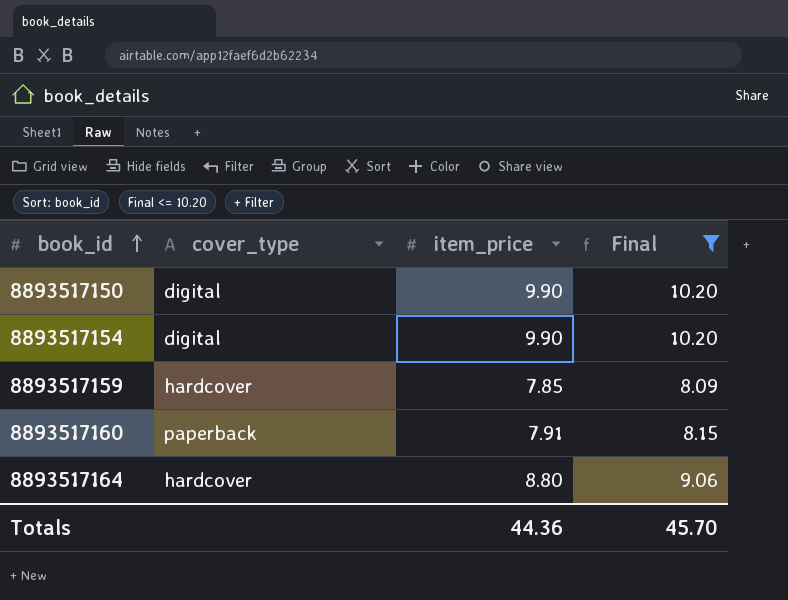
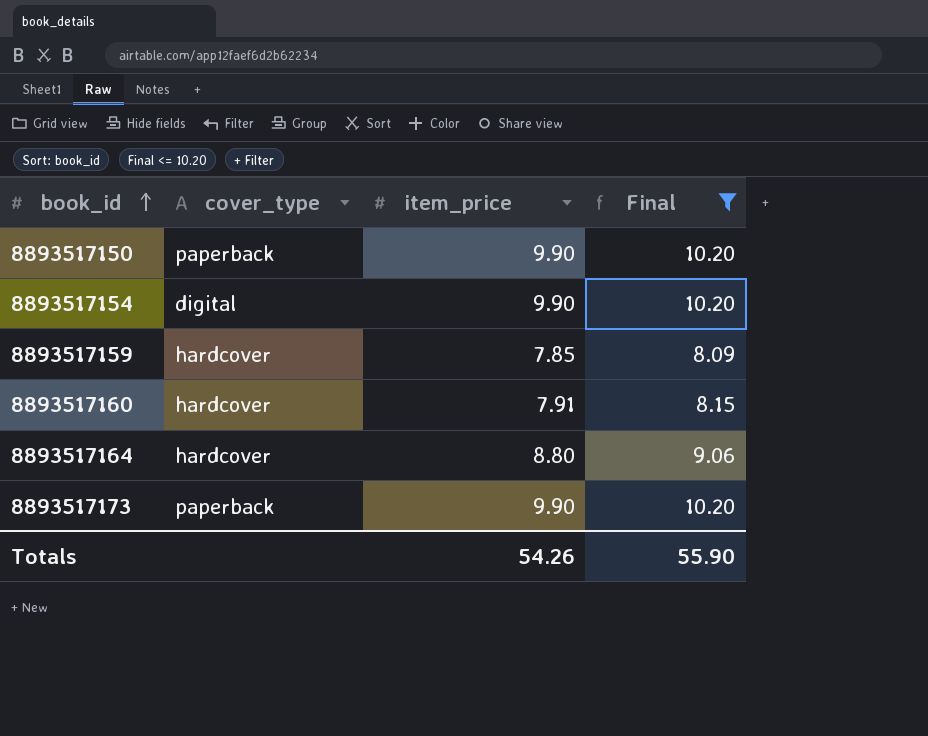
8893517150 | cover_type: digital -> paperback
8893517160 | cover_type: paperback -> hardcover
row 8893517173: none -> paperback | 9.90 | 10.20
Totals | item_price: 44.36 -> 54.26
Totals | Final: 45.70 -> 55.90

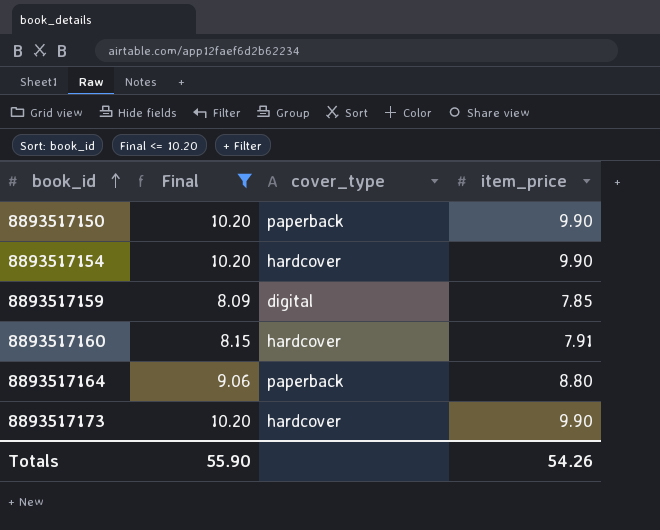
column Final | position: 4 -> 2
8893517154 | cover_type: digital -> hardcover
8893517159 | cover_type: hardcover -> digital
8893517164 | cover_type: hardcover -> paperback
8893517173 | cover_type: paperback -> hardcover

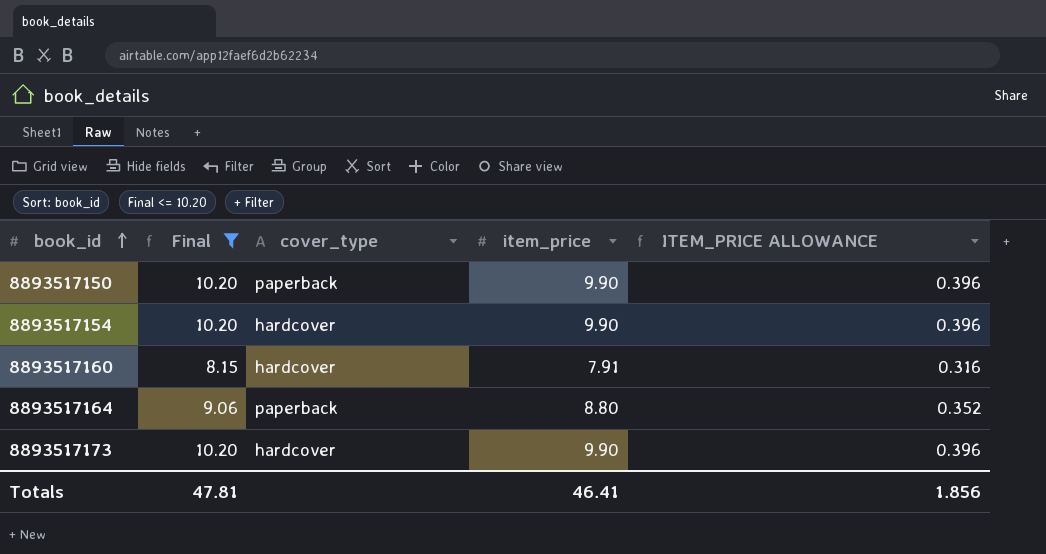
column ITEM_PRICE ALLOWANCE | formula: none -> [item_price] * 0.04
row 8893517159: 8.09 | digital | 7.85 -> none
Totals | Final: 55.90 -> 47.81
Totals | item_price: 54.26 -> 46.41

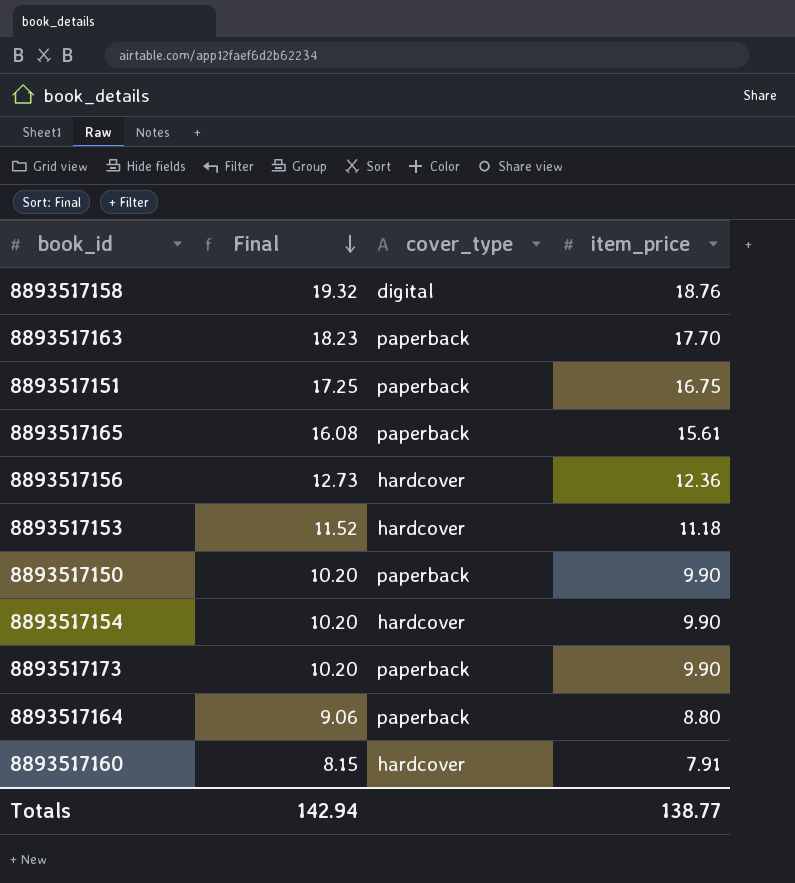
filter: Final <= 10.20 -> none
row order: book_id ascending -> Final descending
column ITEM_PRICE ALLOWANCE | formula: [item_price] * 0.04 -> none
8893517173 | cover_type: hardcover -> paperback
Totals | Final: 47.81 -> 142.94
Totals | item_price: 46.41 -> 138.77

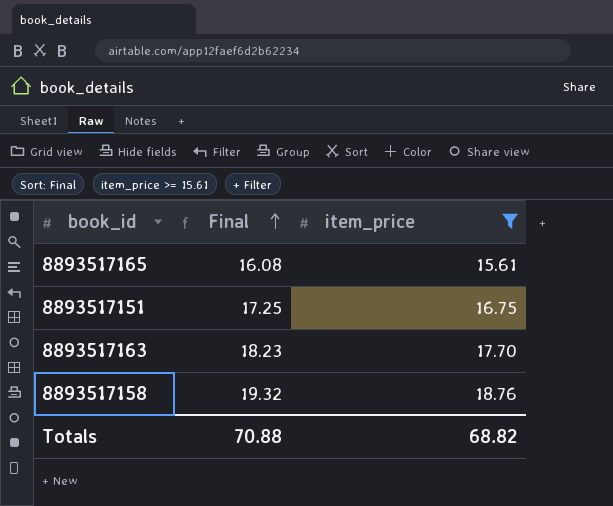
filter: none -> item_price >= 15.61
row order: Final descending -> Final ascending
column cover_type | position: 3 -> none
Totals | Final: 142.94 -> 70.88
Totals | item_price: 138.77 -> 68.82

